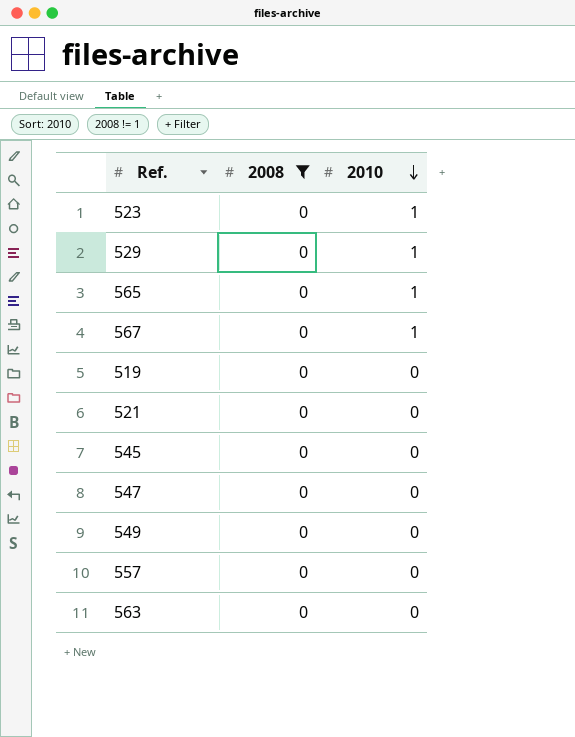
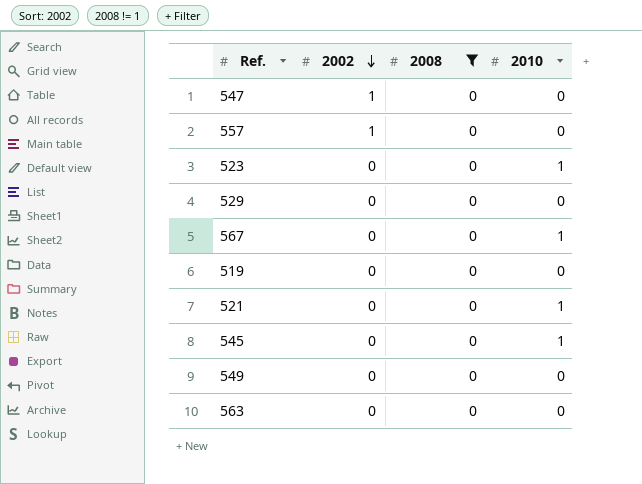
row order: 2010 descending -> 2002 descending
column 2002 | position: none -> 2
row 565: 0 | 1 -> none
529 | 2010: 1 -> 0
521 | 2010: 0 -> 1
545 | 2010: 0 -> 1

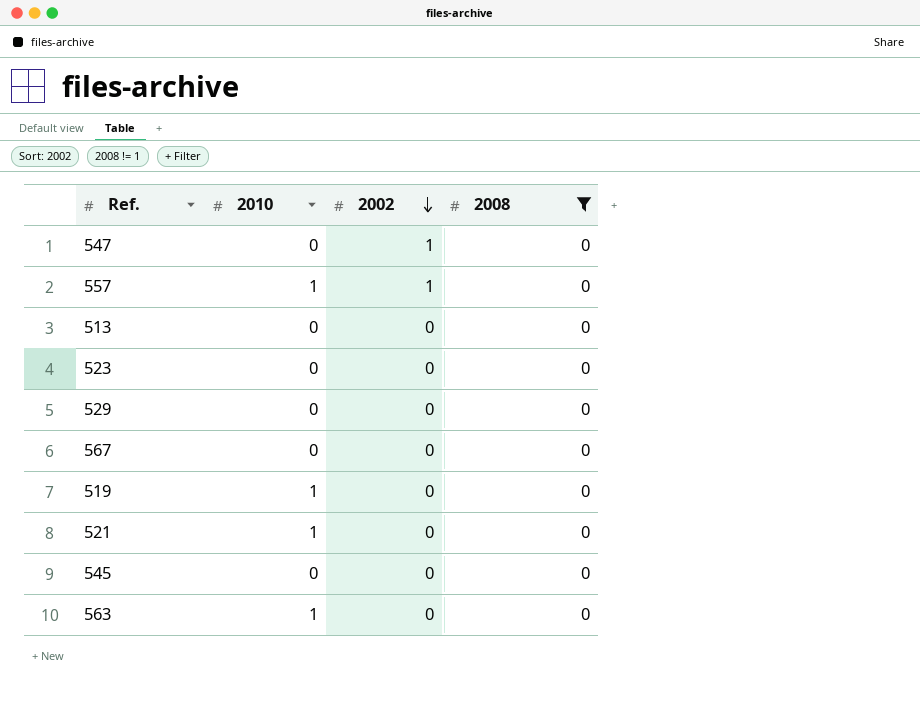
column 2010 | position: 4 -> 2
row 549: 0 | 0 | 0 -> none
557 | 2010: 0 -> 1
row 513: none -> 0 | 0 | 0
523 | 2010: 1 -> 0
567 | 2010: 1 -> 0
519 | 2010: 0 -> 1
545 | 2010: 1 -> 0
563 | 2010: 0 -> 1

